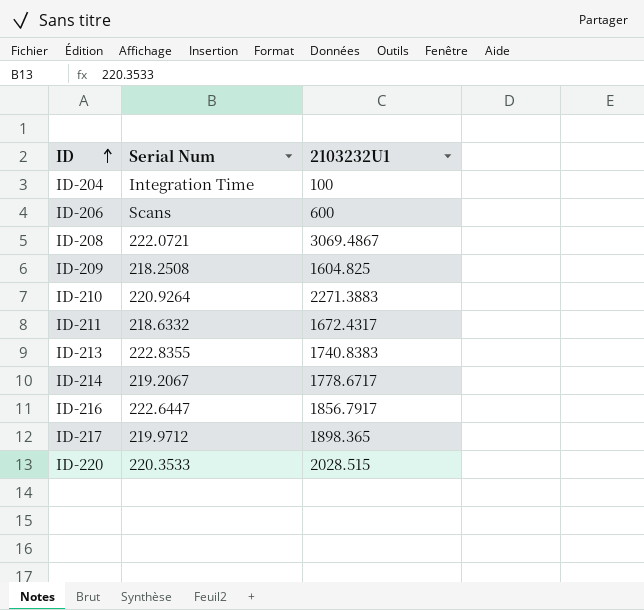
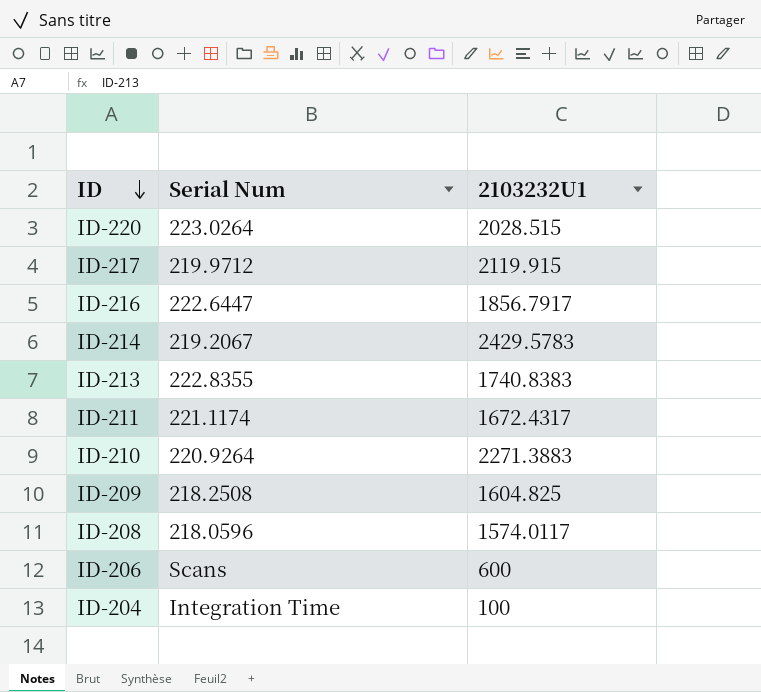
row order: ID ascending -> ID descending
ID-220 | Serial Num: 220.3533 -> 223.0264
ID-217 | 2103232U1: 1898.365 -> 2119.915
ID-214 | 2103232U1: 1778.6717 -> 2429.5783
ID-211 | Serial Num: 218.6332 -> 221.1174
ID-208 | Serial Num: 222.0721 -> 218.0596
ID-208 | 2103232U1: 3069.4867 -> 1574.0117

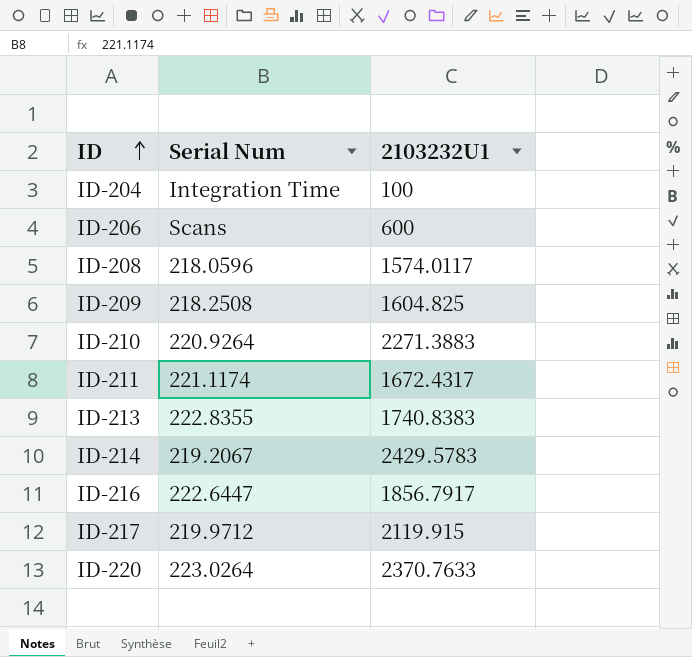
row order: ID descending -> ID ascending
ID-220 | 2103232U1: 2028.515 -> 2370.7633

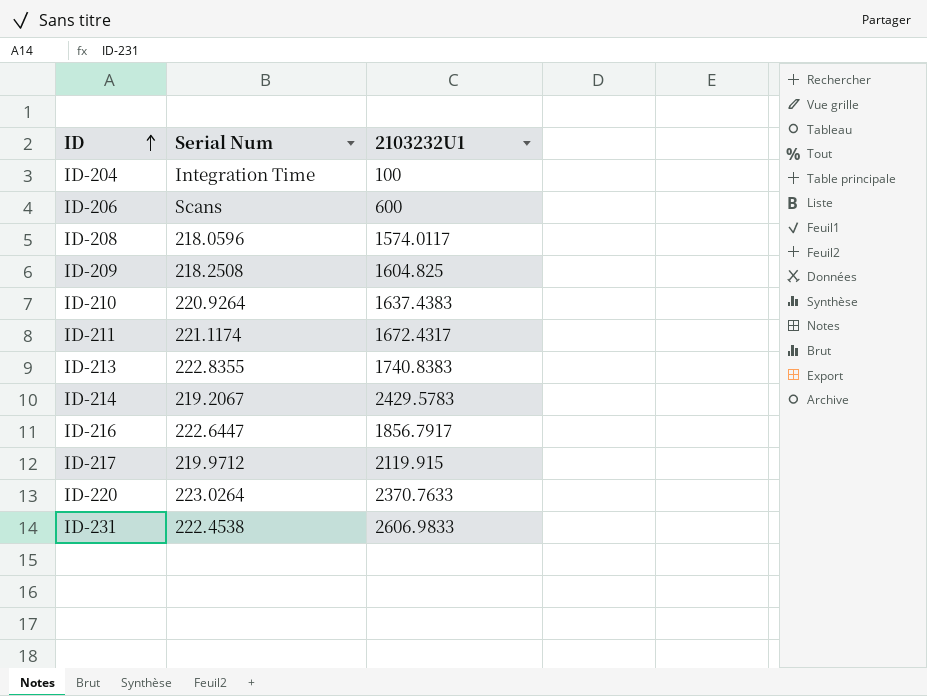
ID-210 | 2103232U1: 2271.3883 -> 1637.4383
row ID-231: none -> 222.4538 | 2606.9833

